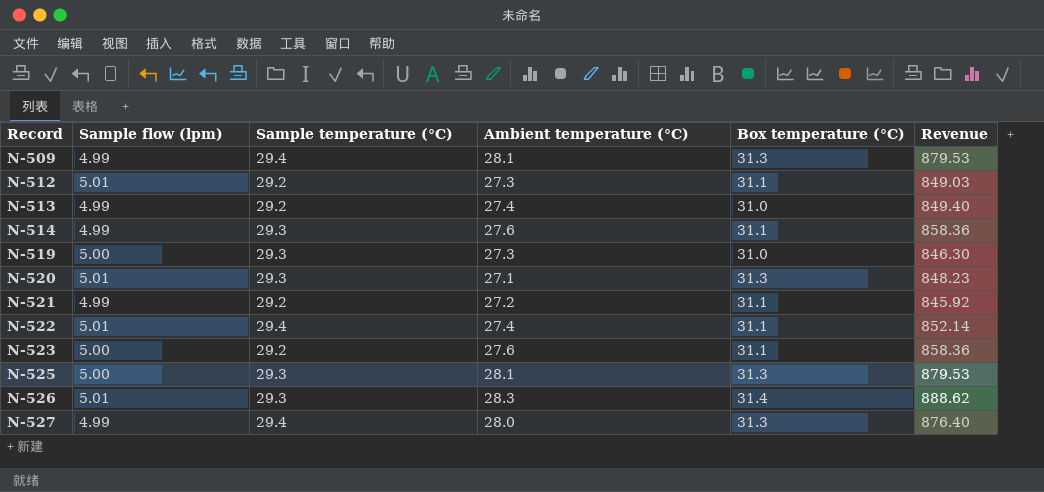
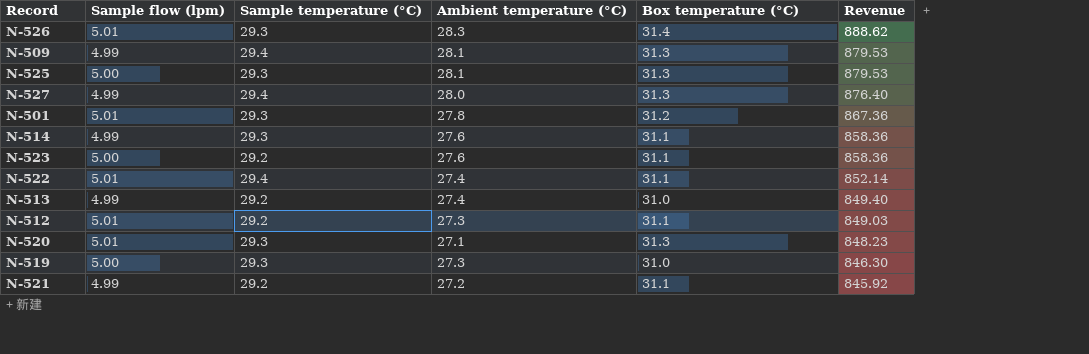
row order: Record ascending -> Revenue descending
row N-501: none -> 5.01 | 29.3 | 27.8 | 31.2 | 867.36

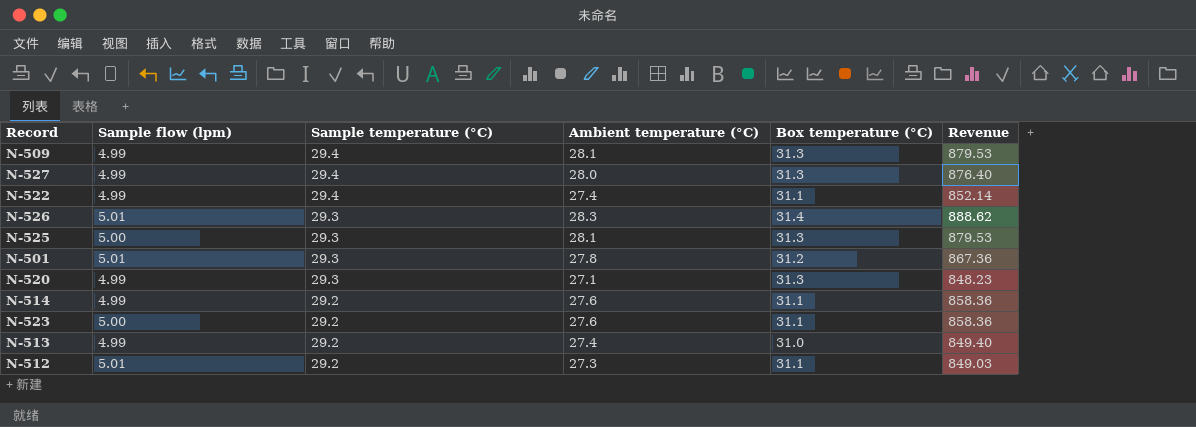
row order: Revenue descending -> Sample temperature (°C) descending
row N-519: 5.00 | 29.3 | 27.3 | 31.0 | 846.30 -> none
row N-521: 4.99 | 29.2 | 27.2 | 31.1 | 845.92 -> none
N-522 | Sample flow (lpm): 5.01 -> 4.99
N-520 | Sample flow (lpm): 5.01 -> 4.99
N-514 | Sample temperature (°C): 29.3 -> 29.2

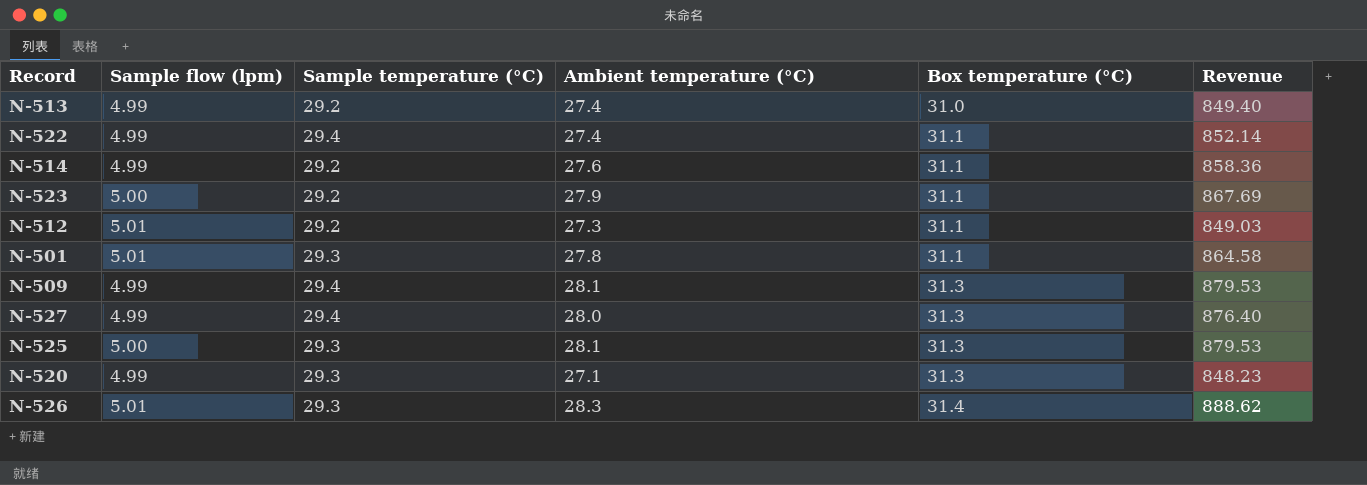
row order: Sample temperature (°C) descending -> Box temperature (°C) ascending
N-523 | Ambient temperature (°C): 27.6 -> 27.9
N-523 | Revenue: 858.36 -> 867.69
N-501 | Box temperature (°C): 31.2 -> 31.1
N-501 | Revenue: 867.36 -> 864.58

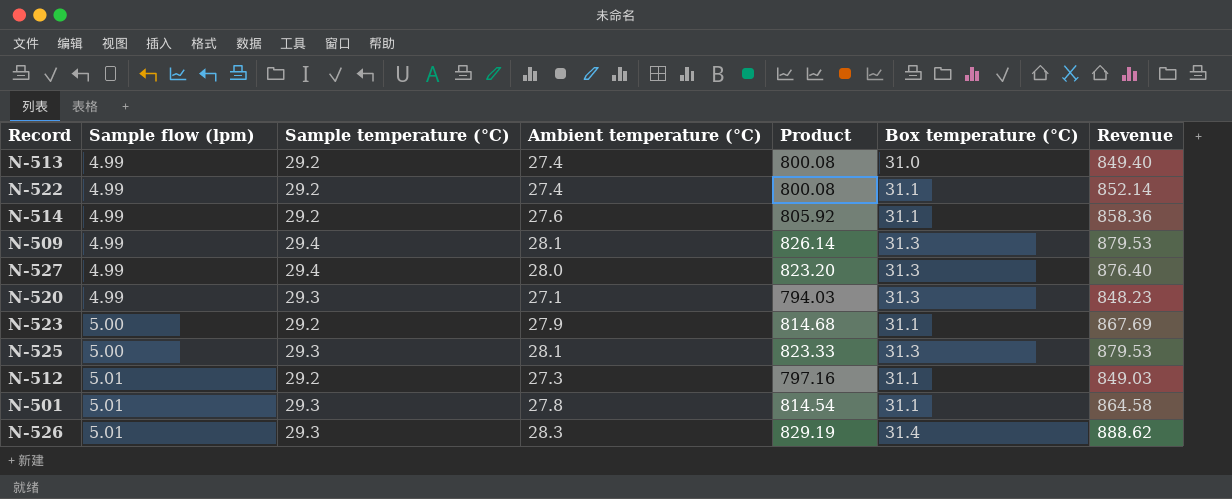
row order: Box temperature (°C) ascending -> Sample flow (lpm) ascending
column Product | formula: none -> [Sample temperature (°C)] * [Ambient temperature (°C)]
N-522 | Sample temperature (°C): 29.4 -> 29.2

